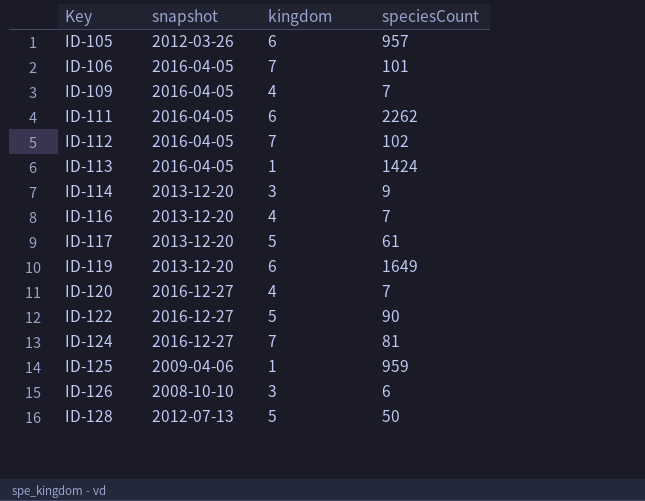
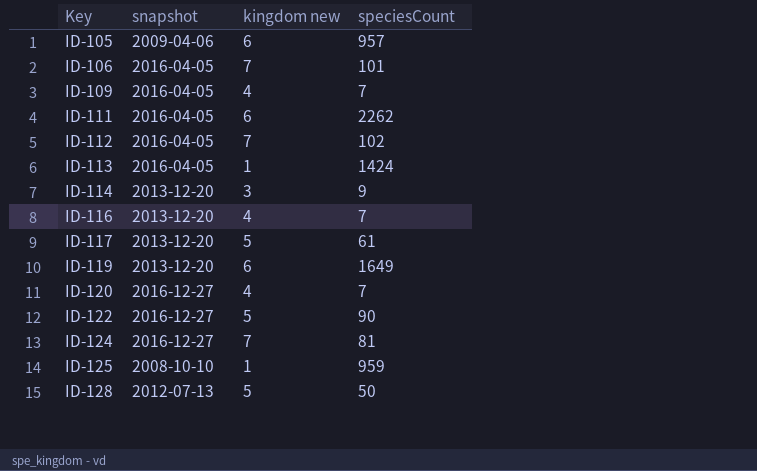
column name: kingdom -> kingdom new
row ID-126: 2008-10-10 | 3 | 6 -> none
ID-105 | snapshot: 2012-03-26 -> 2009-04-06
ID-125 | snapshot: 2009-04-06 -> 2008-10-10

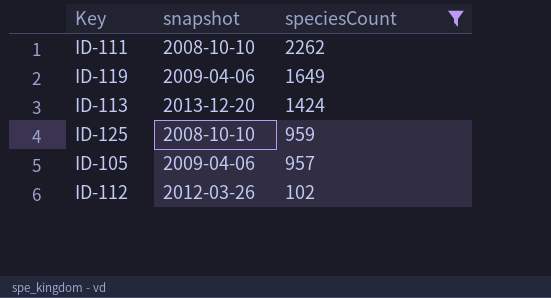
filter: none -> speciesCount >= 102
row order: Key ascending -> speciesCount descending
column kingdom new | position: 3 -> none
ID-111 | snapshot: 2016-04-05 -> 2008-10-10
ID-119 | snapshot: 2013-12-20 -> 2009-04-06
ID-113 | snapshot: 2016-04-05 -> 2013-12-20
ID-112 | snapshot: 2016-04-05 -> 2012-03-26

